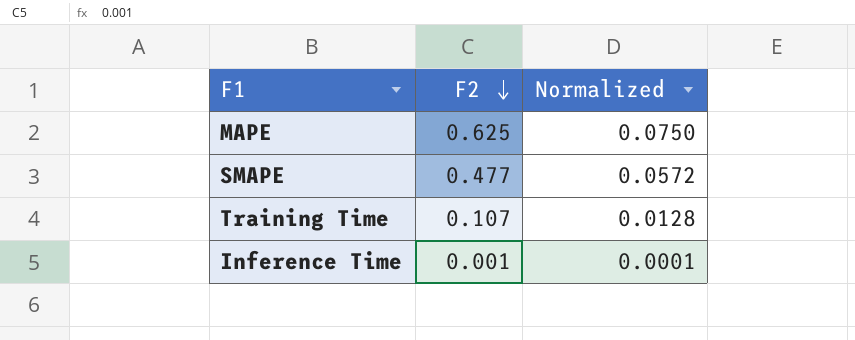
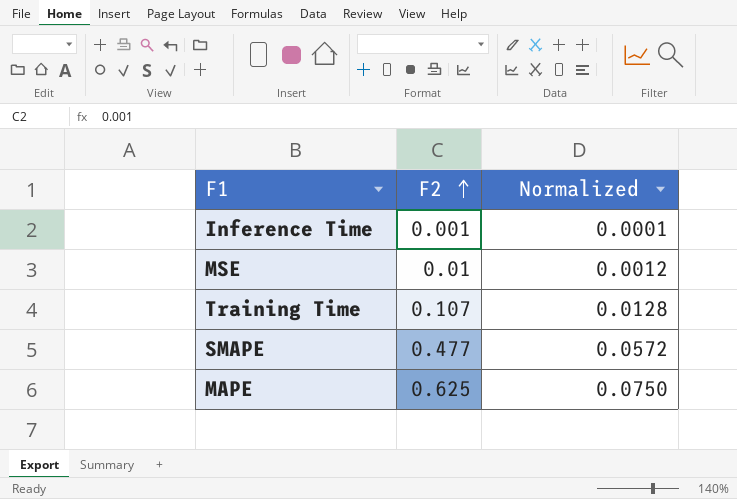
row order: F2 descending -> F2 ascending
row MSE: none -> 0.01 | 0.0012

